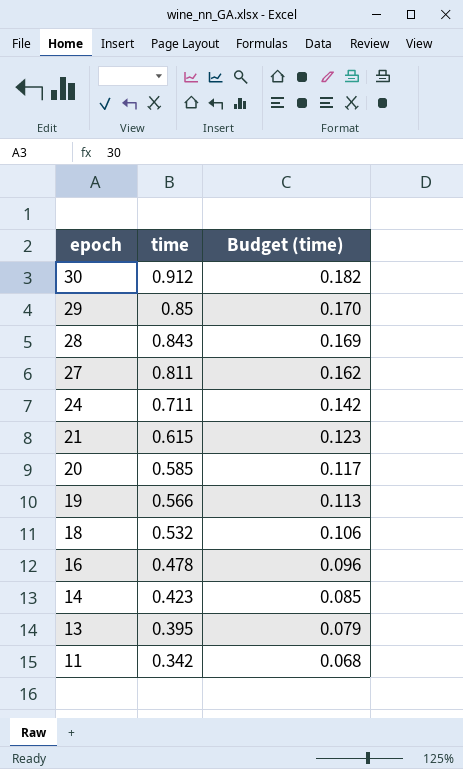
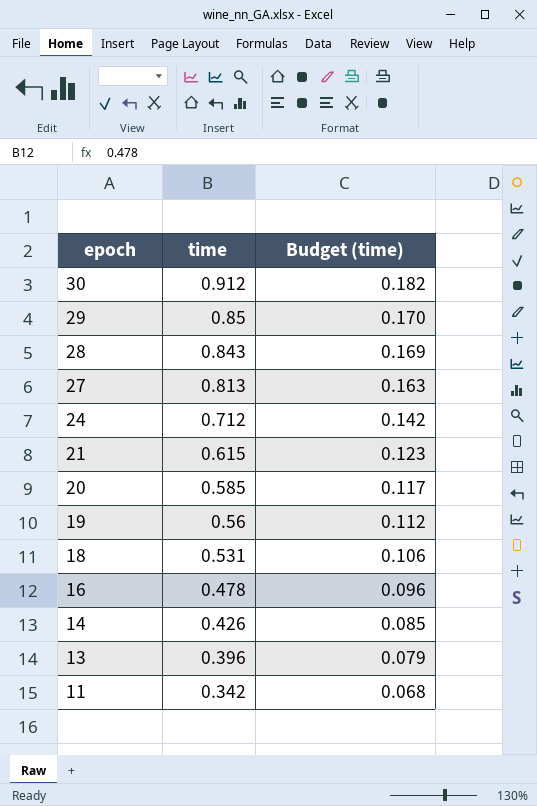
27 | time: 0.811 -> 0.813
27 | Budget (time): 0.162 -> 0.163
24 | time: 0.711 -> 0.712
19 | time: 0.566 -> 0.56
19 | Budget (time): 0.113 -> 0.112
18 | time: 0.532 -> 0.531
14 | time: 0.423 -> 0.426
13 | time: 0.395 -> 0.396

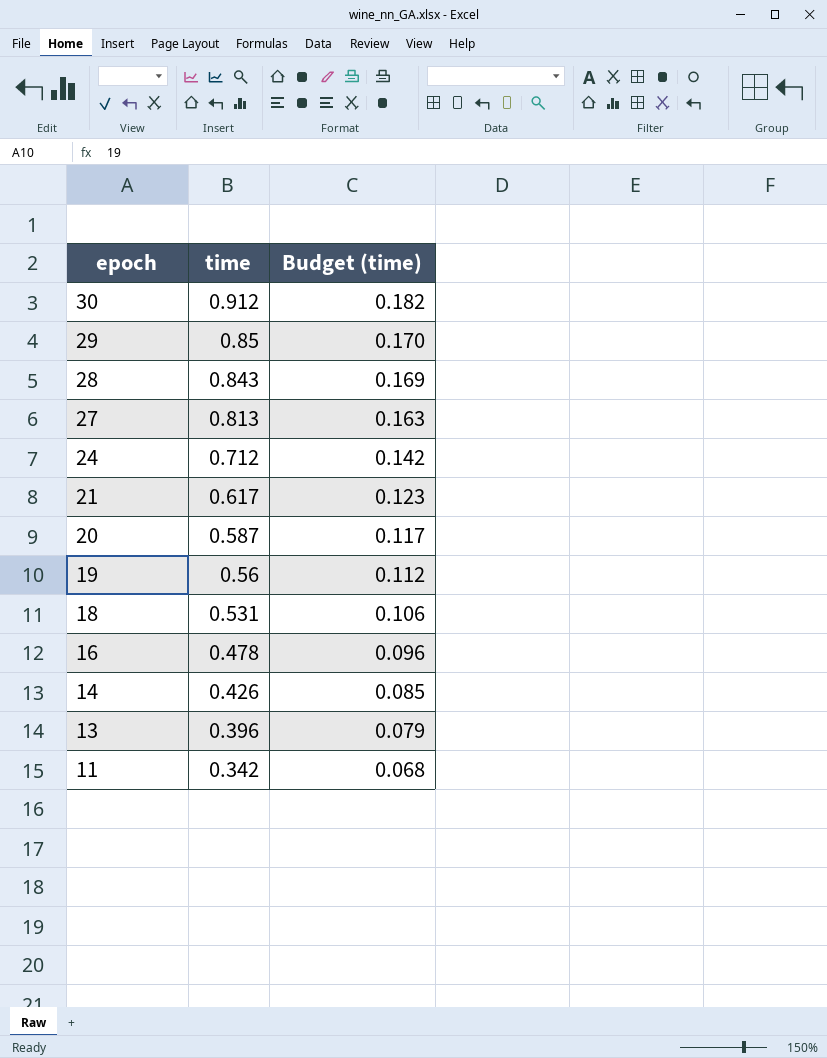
21 | time: 0.615 -> 0.617
20 | time: 0.585 -> 0.587

